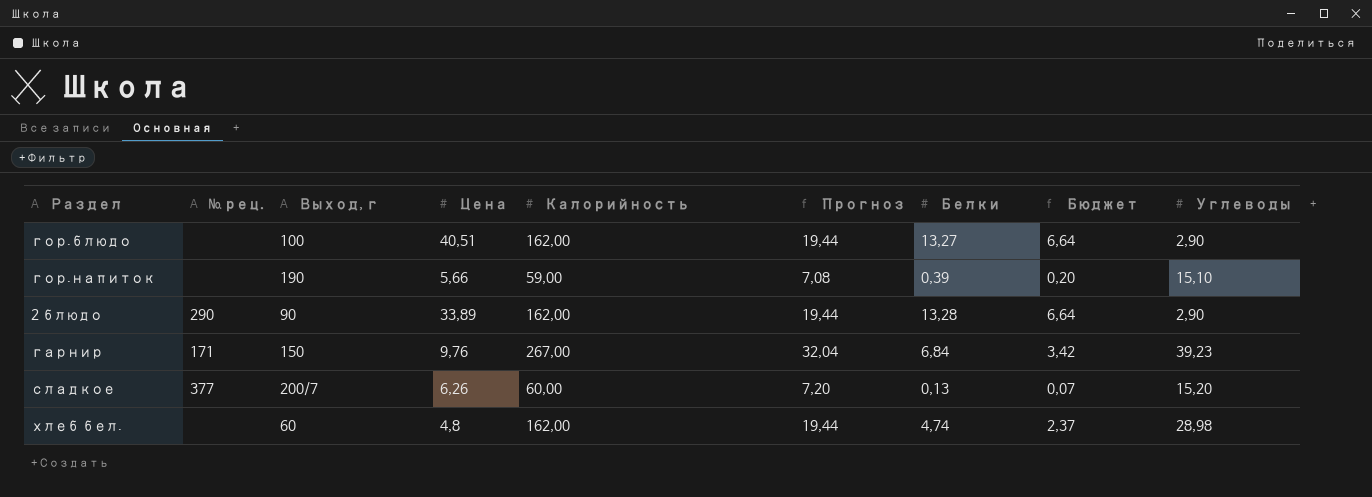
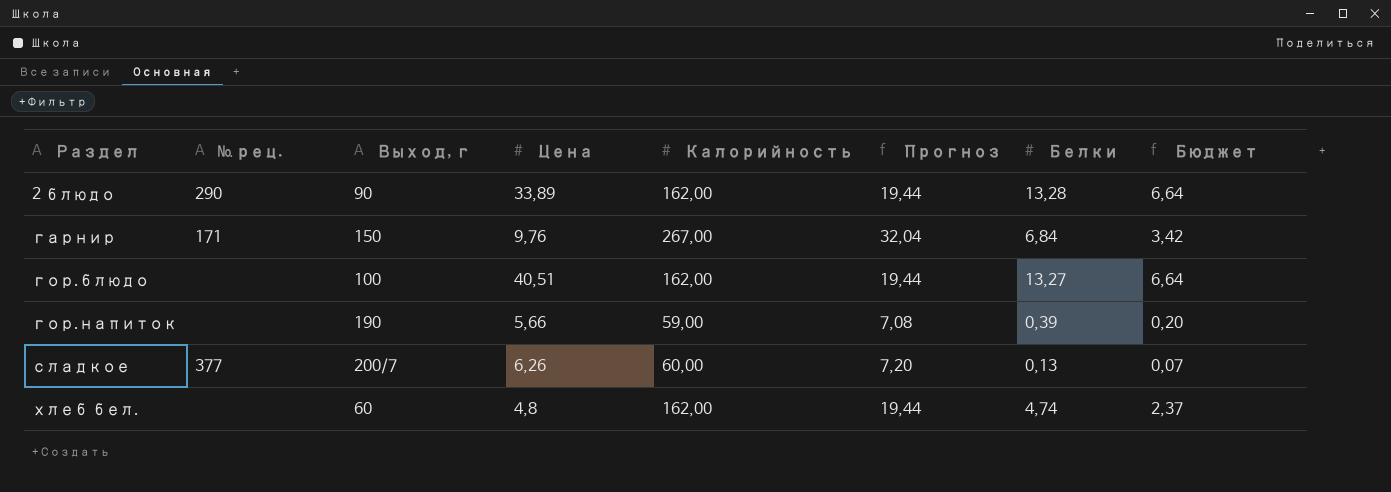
row order: none -> Раздел ascending
column Углеводы | position: 9 -> none

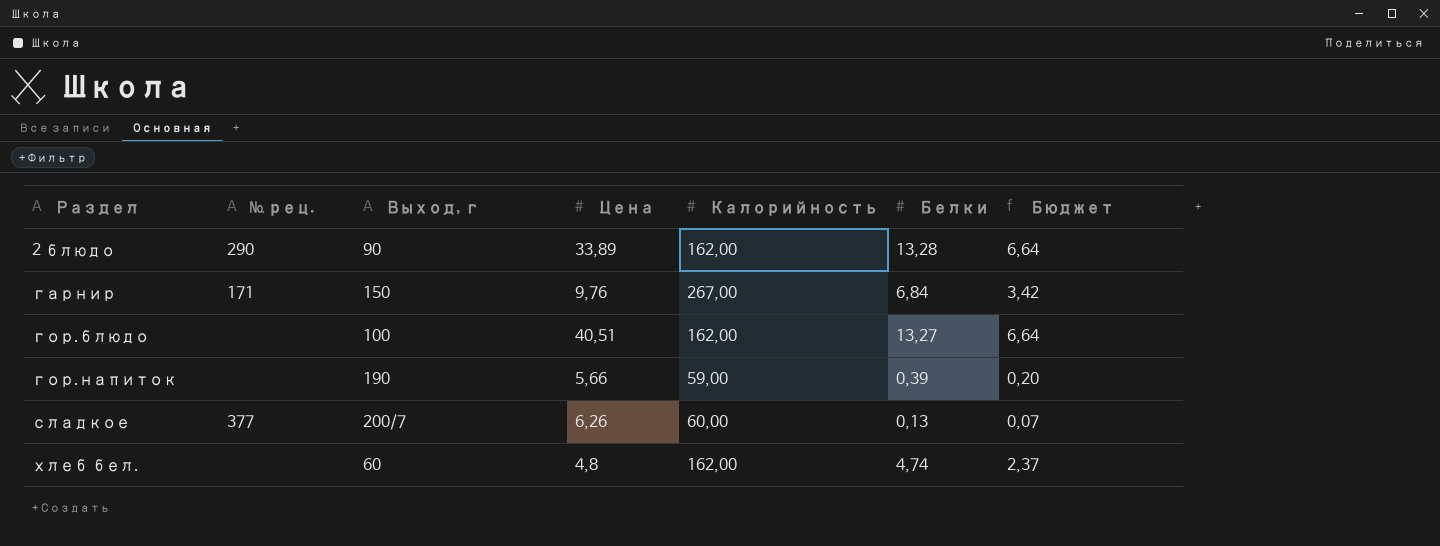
column Прогноз | formula: [Калорийность] * 0,12 -> none

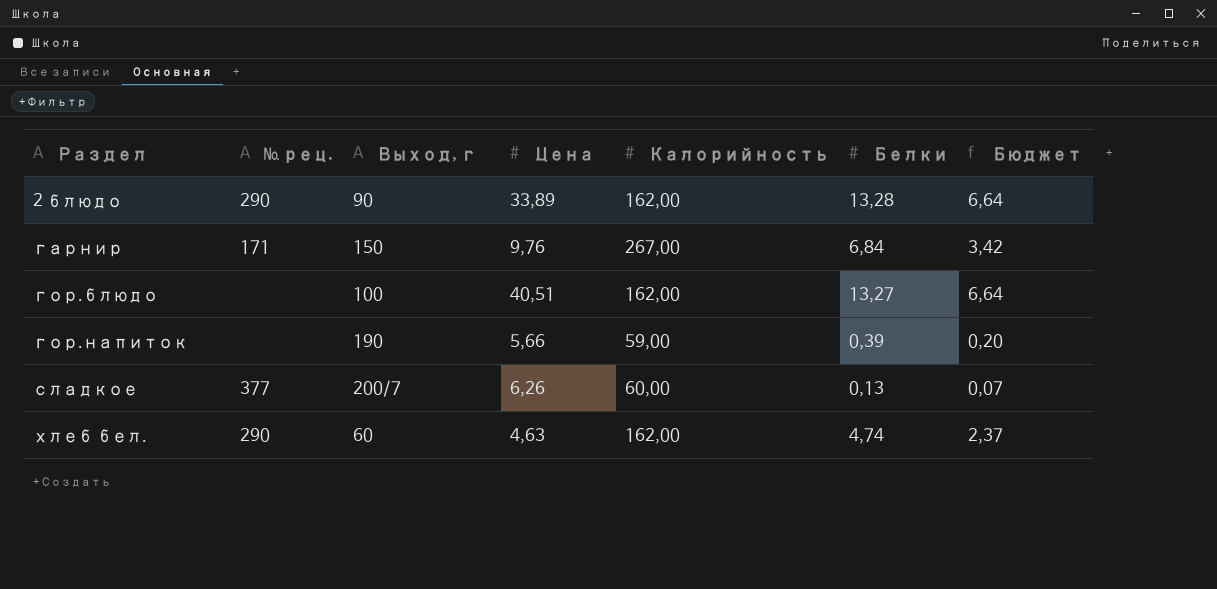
хлеб бел. | № рец.: none -> 290
хлеб бел. | Цена: 4,8 -> 4,63

